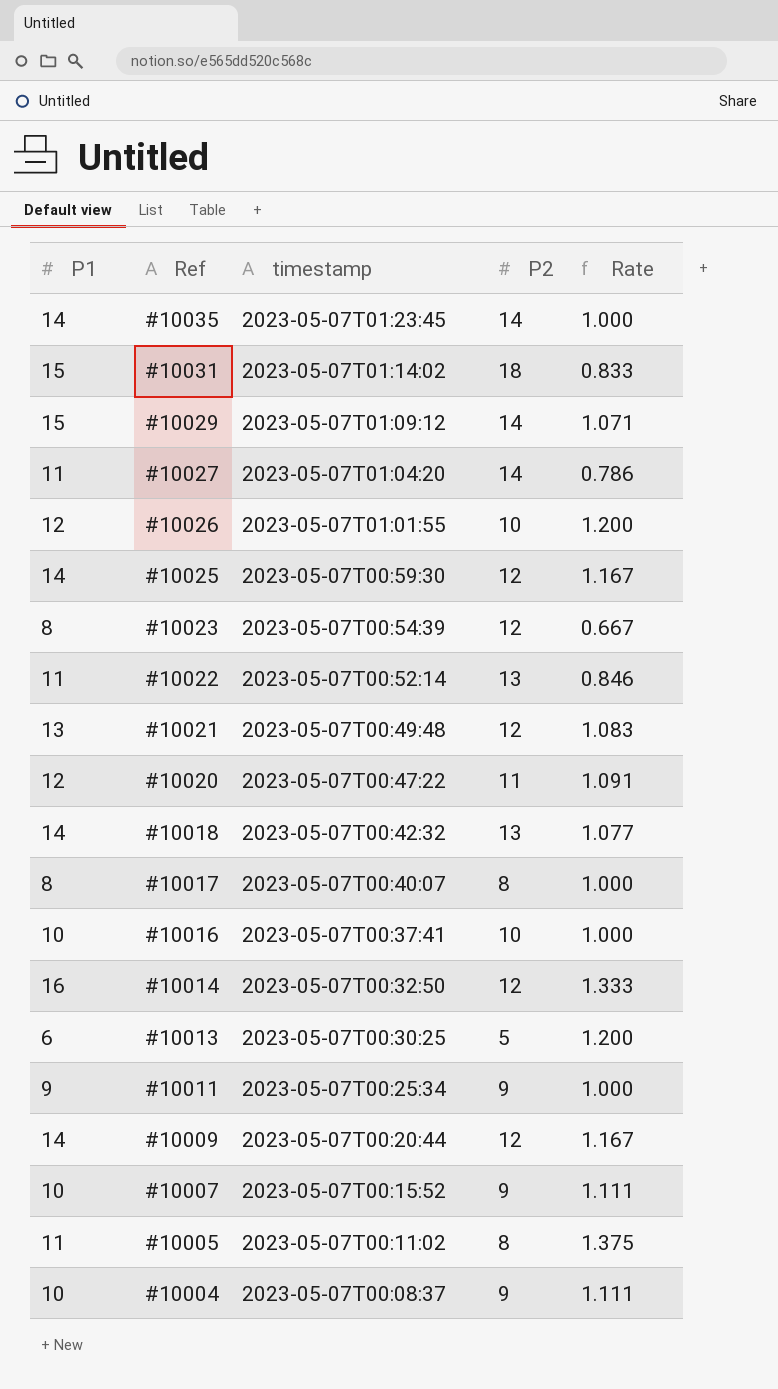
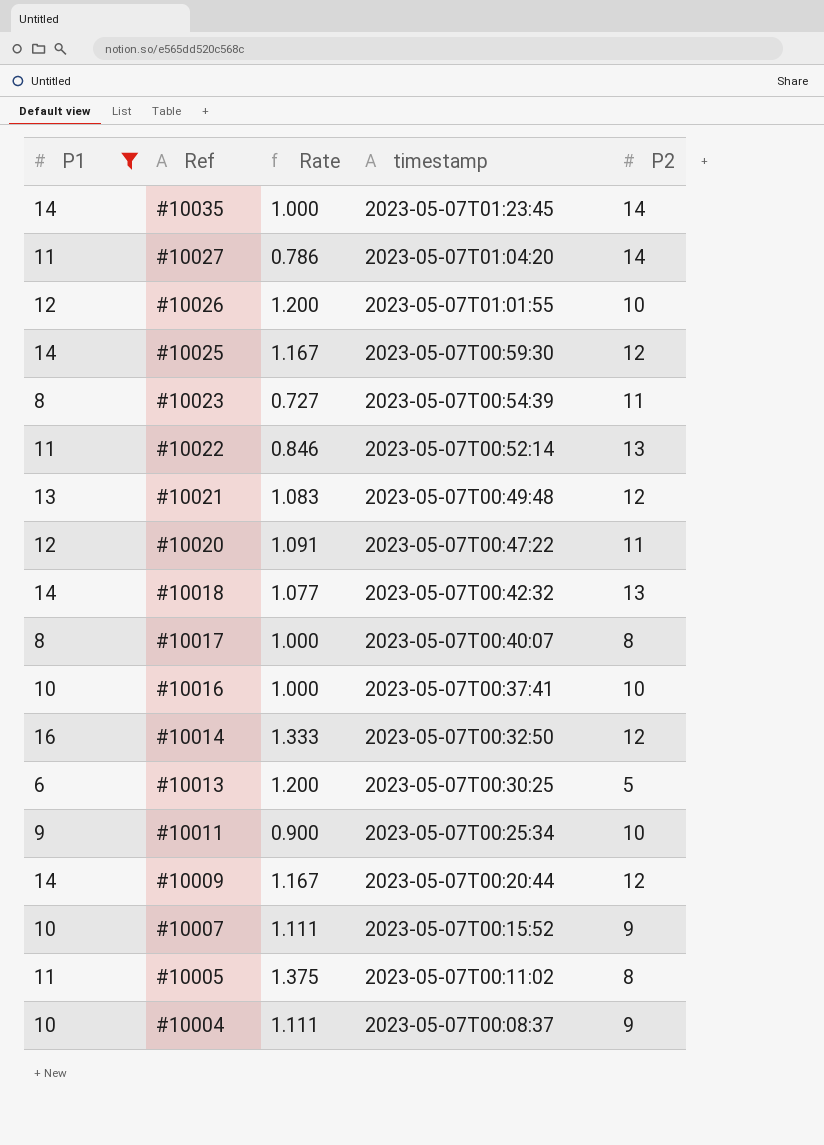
filter: none -> P1 != 15
column Rate | position: 5 -> 3
#10023 | Rate: 0.667 -> 0.727
#10023 | P2: 12 -> 11
#10011 | Rate: 1.000 -> 0.900
#10011 | P2: 9 -> 10

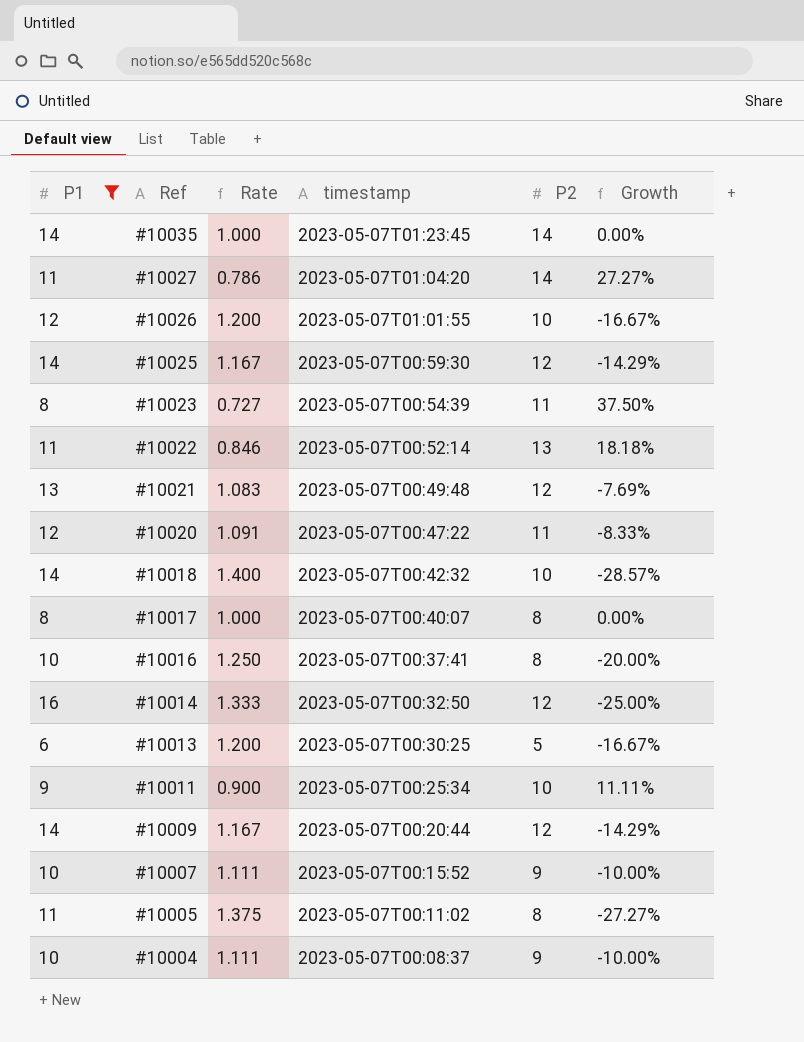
column Growth | formula: none -> ([P2] - [P1]) / [P1]
#10018 | Rate: 1.077 -> 1.400
#10018 | P2: 13 -> 10
#10016 | Rate: 1.000 -> 1.250
#10016 | P2: 10 -> 8

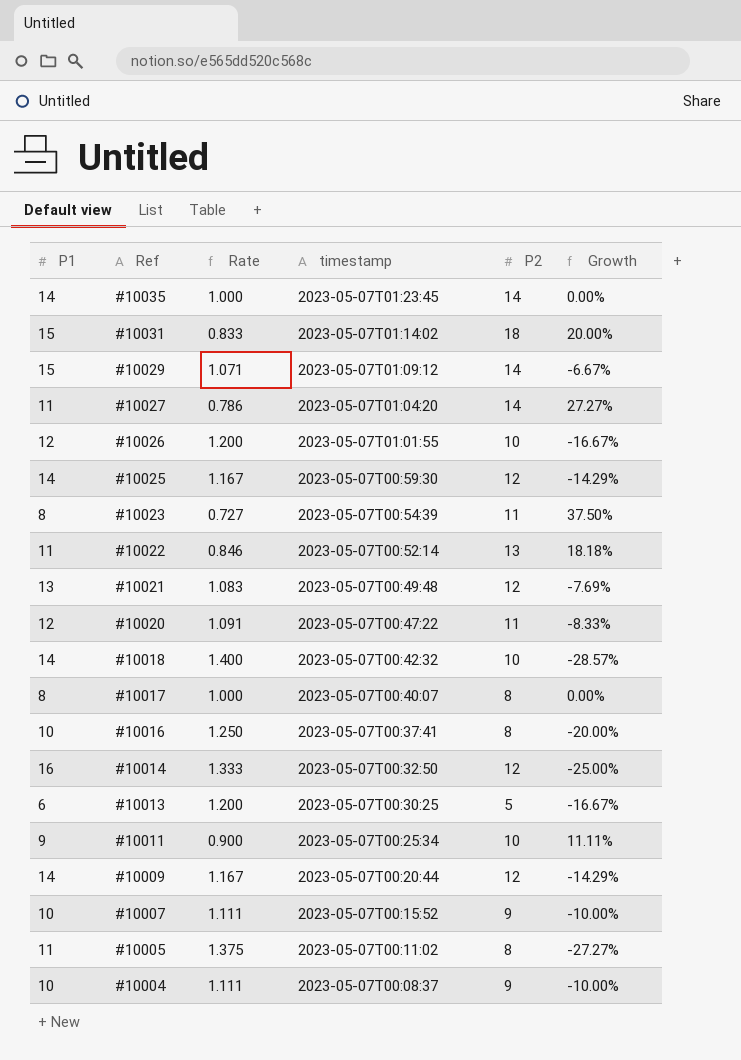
filter: P1 != 15 -> none

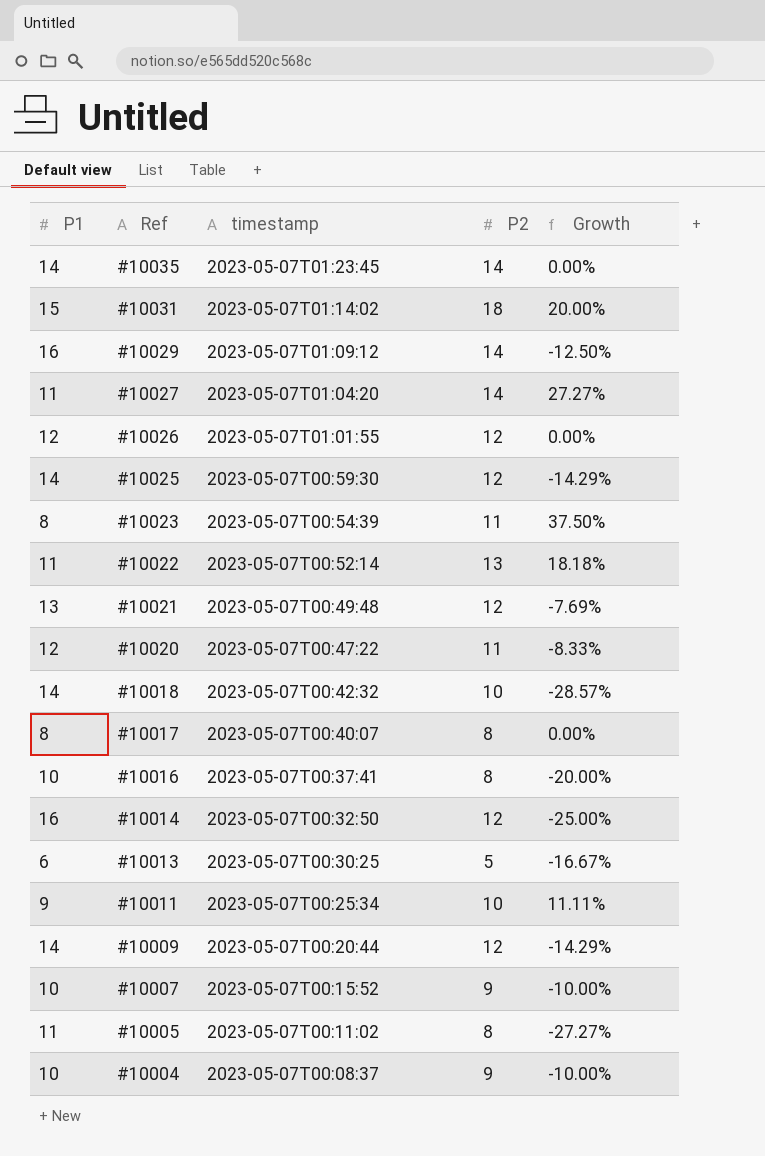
column Rate | formula: [P1] / [P2] -> none
#10029 | P1: 15 -> 16
#10029 | Growth: -6.67% -> -12.50%
#10026 | P2: 10 -> 12
#10026 | Growth: -16.67% -> 0.00%

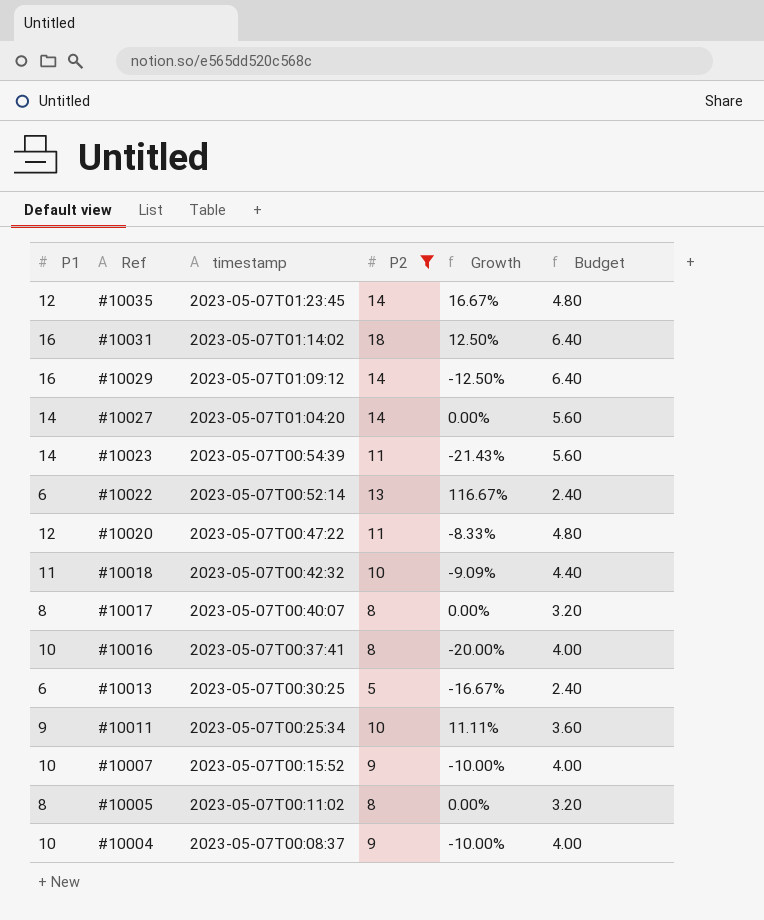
filter: none -> P2 != 12
column Budget | formula: none -> [P1] * 0.4
#10035 | P1: 14 -> 12
#10035 | Growth: 0.00% -> 16.67%
#10031 | P1: 15 -> 16
#10031 | Growth: 20.00% -> 12.50%
#10027 | P1: 11 -> 14
#10027 | Growth: 27.27% -> 0.00%
#10023 | P1: 8 -> 14
#10023 | Growth: 37.50% -> -21.43%
#10022 | P1: 11 -> 6
#10022 | Growth: 18.18% -> 116.67%
#10018 | P1: 14 -> 11
#10018 | Growth: -28.57% -> -9.09%
#10005 | P1: 11 -> 8
#10005 | Growth: -27.27% -> 0.00%

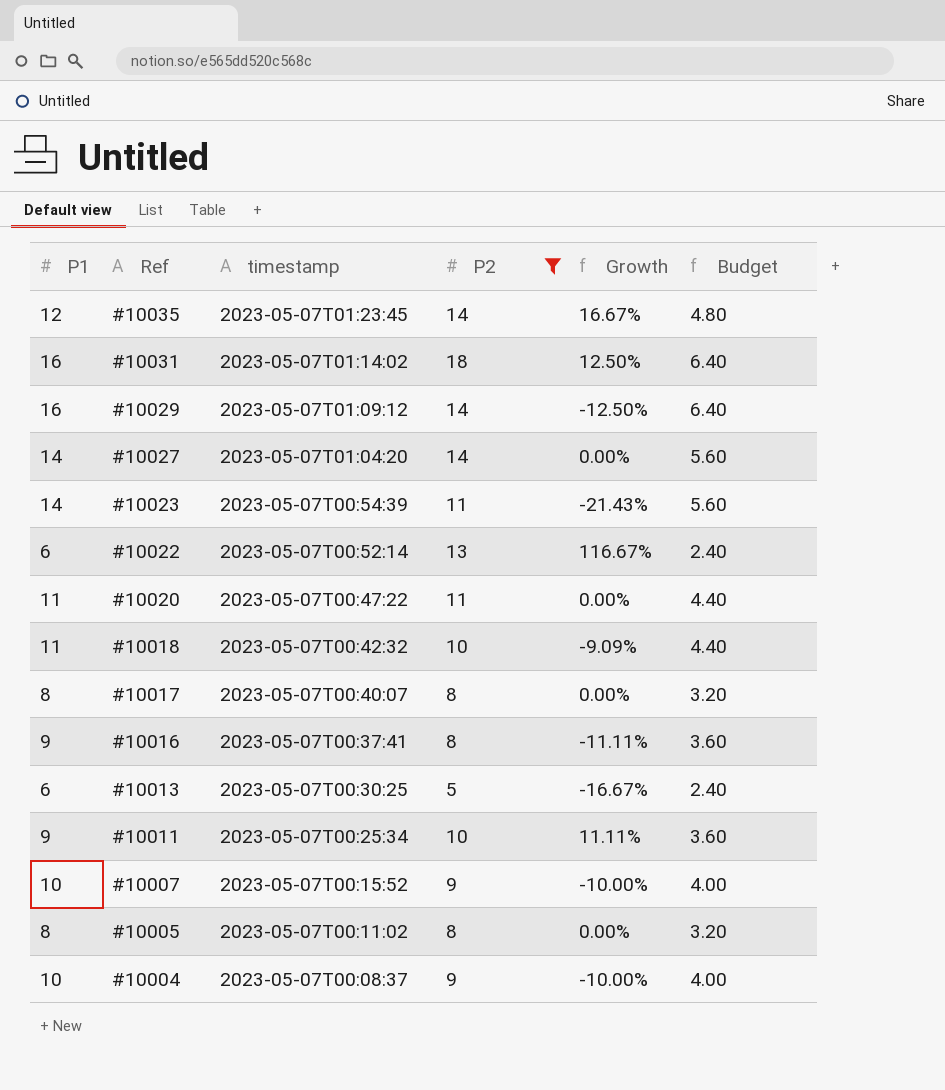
#10020 | P1: 12 -> 11
#10020 | Growth: -8.33% -> 0.00%
#10020 | Budget: 4.80 -> 4.40
#10016 | P1: 10 -> 9
#10016 | Growth: -20.00% -> -11.11%
#10016 | Budget: 4.00 -> 3.60

